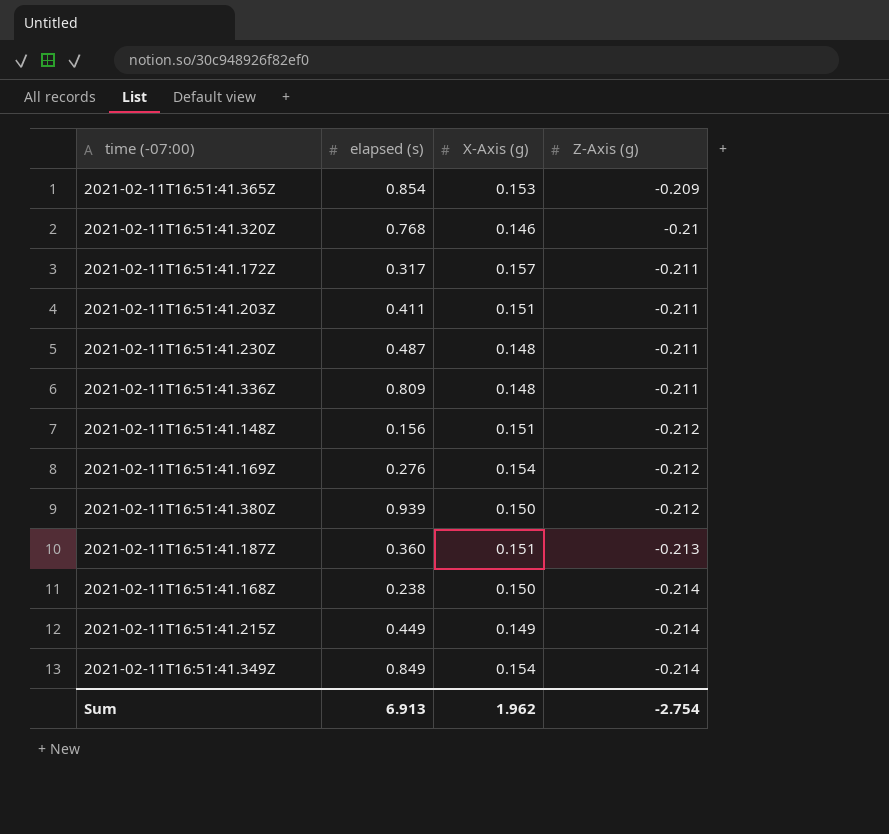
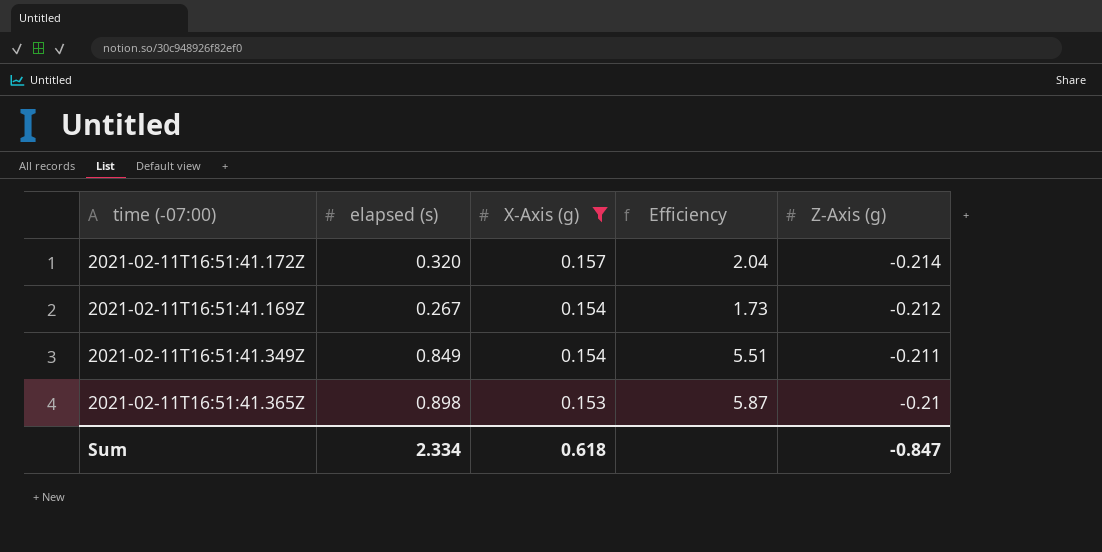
filter: none -> X-Axis (g) >= 0.153
row order: Z-Axis (g) descending -> X-Axis (g) descending
column Efficiency | formula: none -> [elapsed (s)] / [X-Axis (g)]
2021-02-11T16:51:41.172Z | elapsed (s): 0.317 -> 0.320
2021-02-11T16:51:41.172Z | Z-Axis (g): -0.211 -> -0.214
2021-02-11T16:51:41.169Z | elapsed (s): 0.276 -> 0.267
2021-02-11T16:51:41.349Z | Z-Axis (g): -0.214 -> -0.211
2021-02-11T16:51:41.365Z | elapsed (s): 0.854 -> 0.898
2021-02-11T16:51:41.365Z | Z-Axis (g): -0.209 -> -0.21
Sum | elapsed (s): 6.913 -> 2.334
Sum | X-Axis (g): 1.962 -> 0.618
Sum | Z-Axis (g): -2.754 -> -0.847

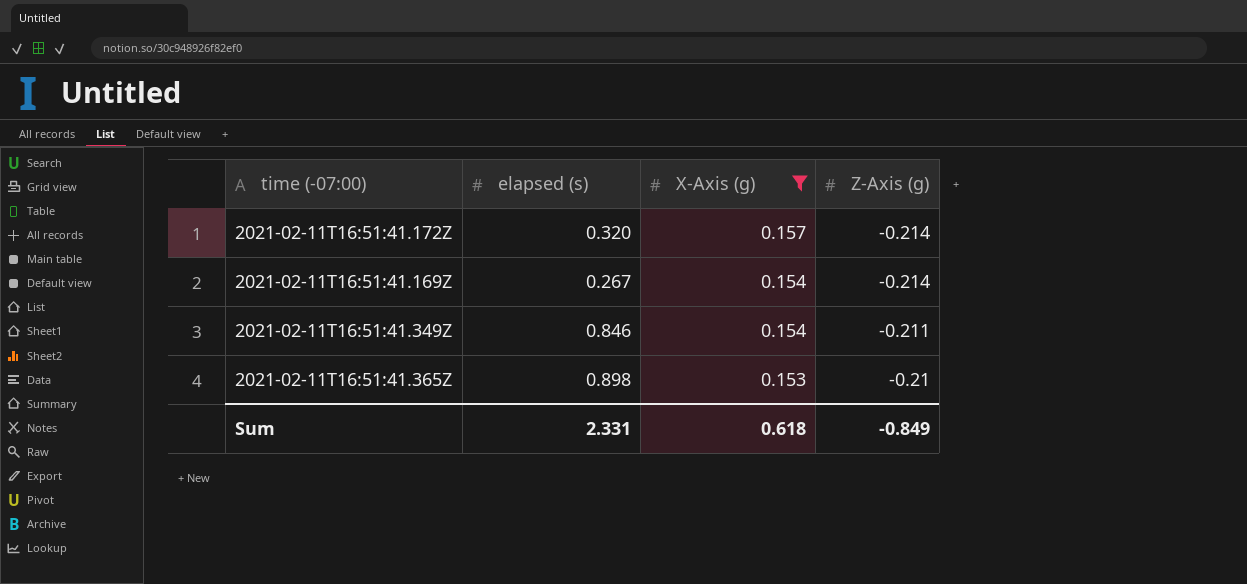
column Efficiency | formula: [elapsed (s)] / [X-Axis (g)] -> none
2021-02-11T16:51:41.169Z | Z-Axis (g): -0.212 -> -0.214
2021-02-11T16:51:41.349Z | elapsed (s): 0.849 -> 0.846
Sum | elapsed (s): 2.334 -> 2.331
Sum | Z-Axis (g): -0.847 -> -0.849

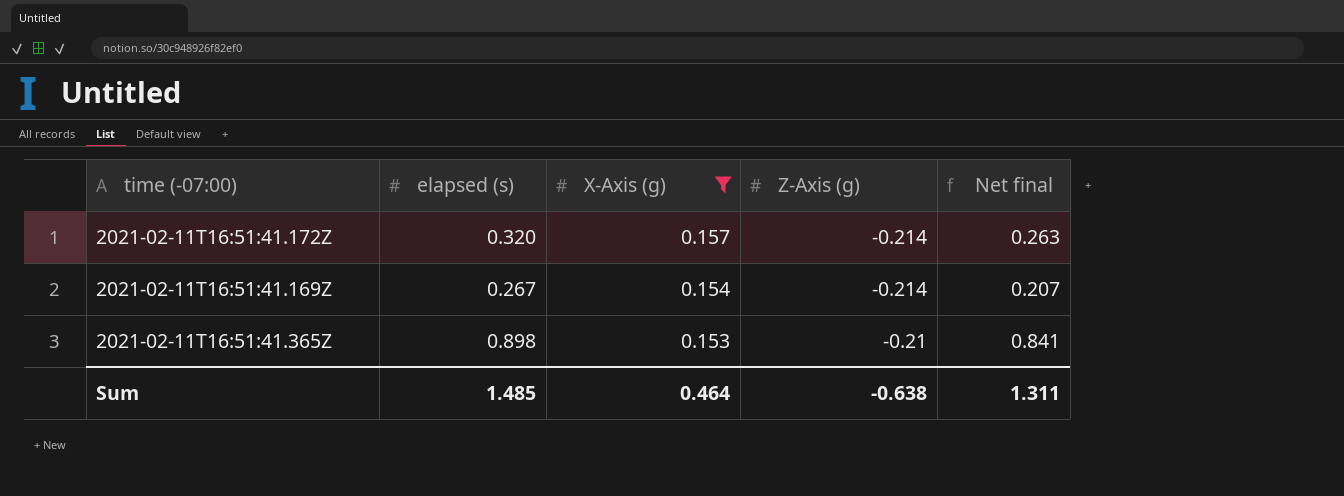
column Net final | formula: none -> [elapsed (s)] + [X-Axis (g)] + [Z-Axis (g)]
row 2021-02-11T16:51:41.349Z: 0.846 | 0.154 | -0.211 -> none
Sum | elapsed (s): 2.331 -> 1.485
Sum | X-Axis (g): 0.618 -> 0.464
Sum | Z-Axis (g): -0.849 -> -0.638

